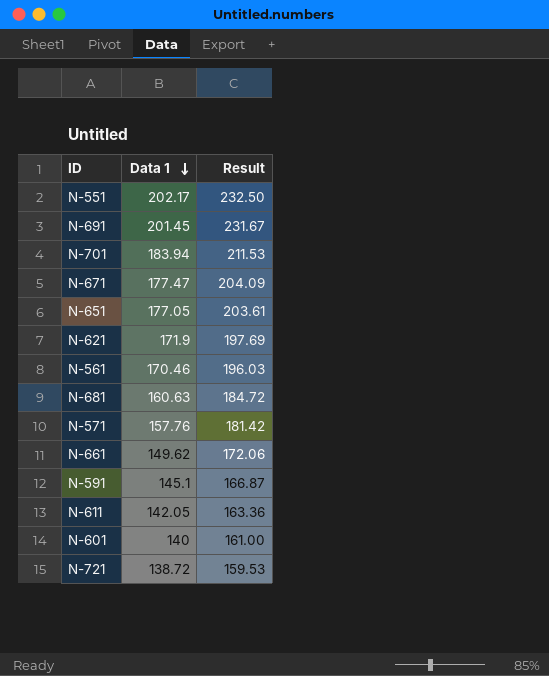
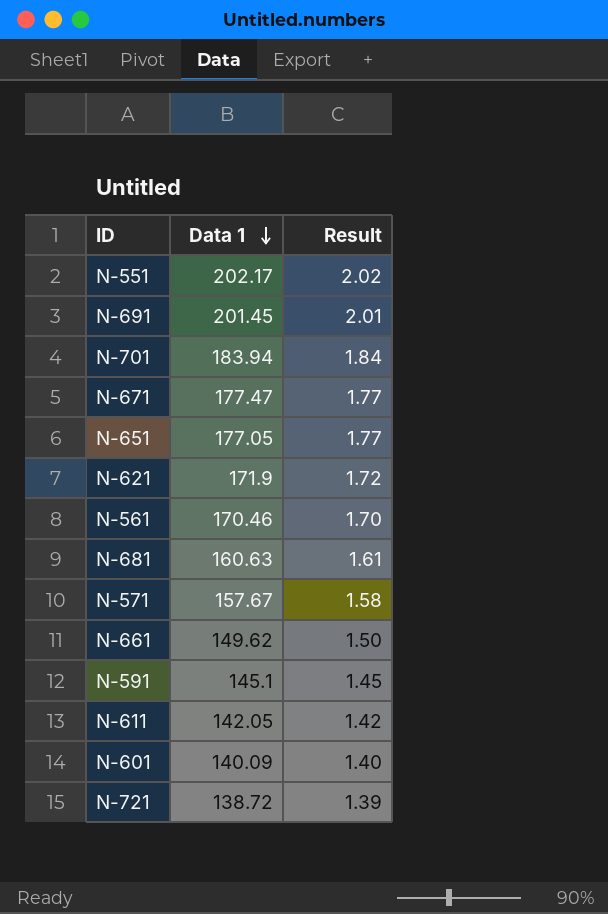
column Result | formula: [Data 1] * 1.15 -> [Data 1] * 0.01
N-571 | Data 1: 157.76 -> 157.67
N-601 | Data 1: 140 -> 140.09

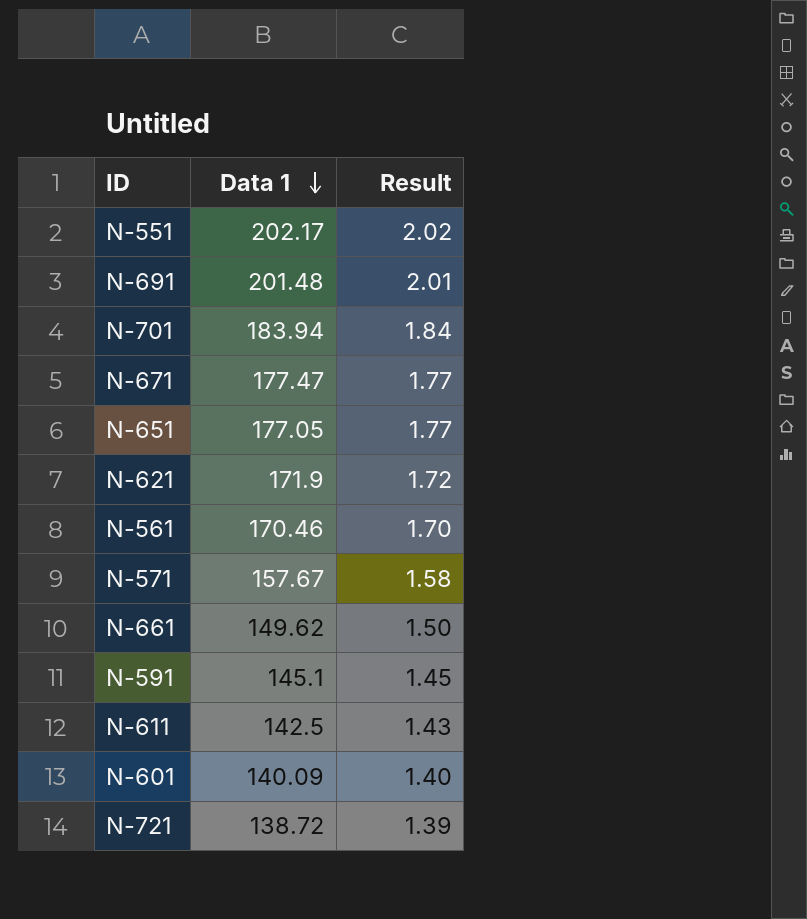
row N-681: 160.63 | 1.61 -> none
N-691 | Data 1: 201.45 -> 201.48
N-611 | Data 1: 142.05 -> 142.5
N-611 | Result: 1.42 -> 1.43

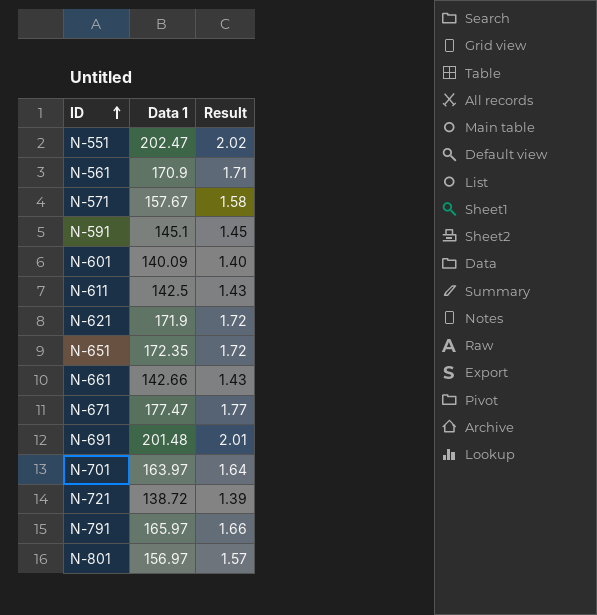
row order: Data 1 descending -> ID ascending
N-551 | Data 1: 202.17 -> 202.47
N-561 | Data 1: 170.46 -> 170.9
N-561 | Result: 1.70 -> 1.71
N-651 | Data 1: 177.05 -> 172.35
N-651 | Result: 1.77 -> 1.72
N-661 | Data 1: 149.62 -> 142.66
N-661 | Result: 1.50 -> 1.43
N-701 | Data 1: 183.94 -> 163.97
N-701 | Result: 1.84 -> 1.64
row N-791: none -> 165.97 | 1.66
row N-801: none -> 156.97 | 1.57

